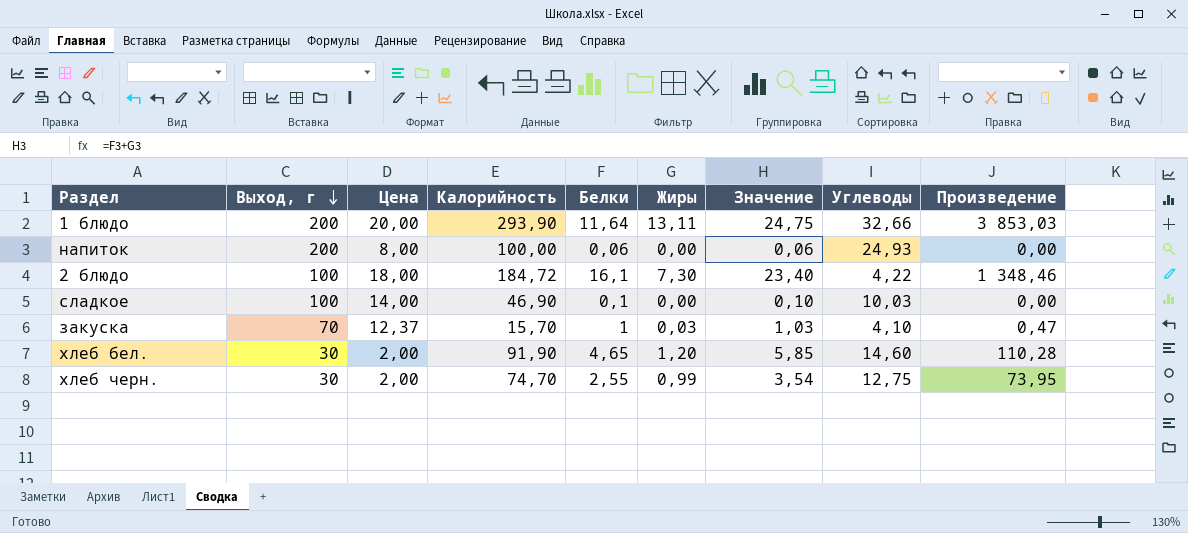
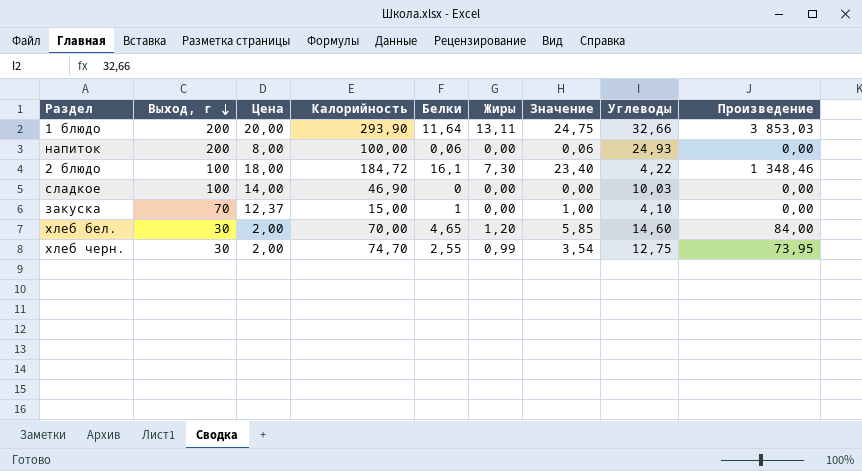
сладкое | Белки: 0,1 -> 0
сладкое | Значение: 0,10 -> 0,00
закуска | Калорийность: 15,70 -> 15,00
закуска | Жиры: 0,03 -> 0,00
закуска | Значение: 1,03 -> 1,00
закуска | Произведение: 0,47 -> 0,00
хлеб бел. | Калорийность: 91,90 -> 70,00
хлеб бел. | Произведение: 110,28 -> 84,00

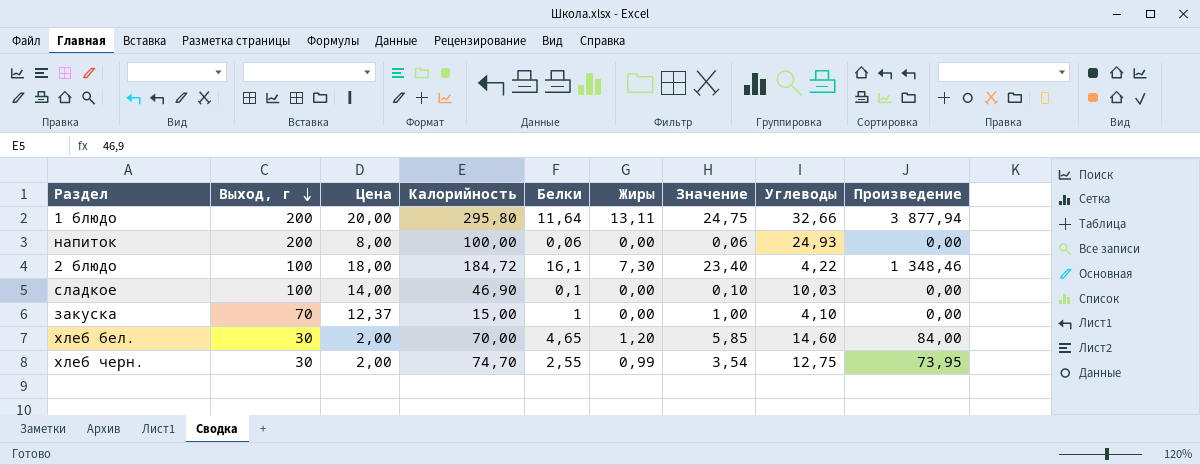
1 блюдо | Калорийность: 293,90 -> 295,80
1 блюдо | Произведение: 3 853,03 -> 3 877,94
сладкое | Белки: 0 -> 0,1
сладкое | Значение: 0,00 -> 0,10

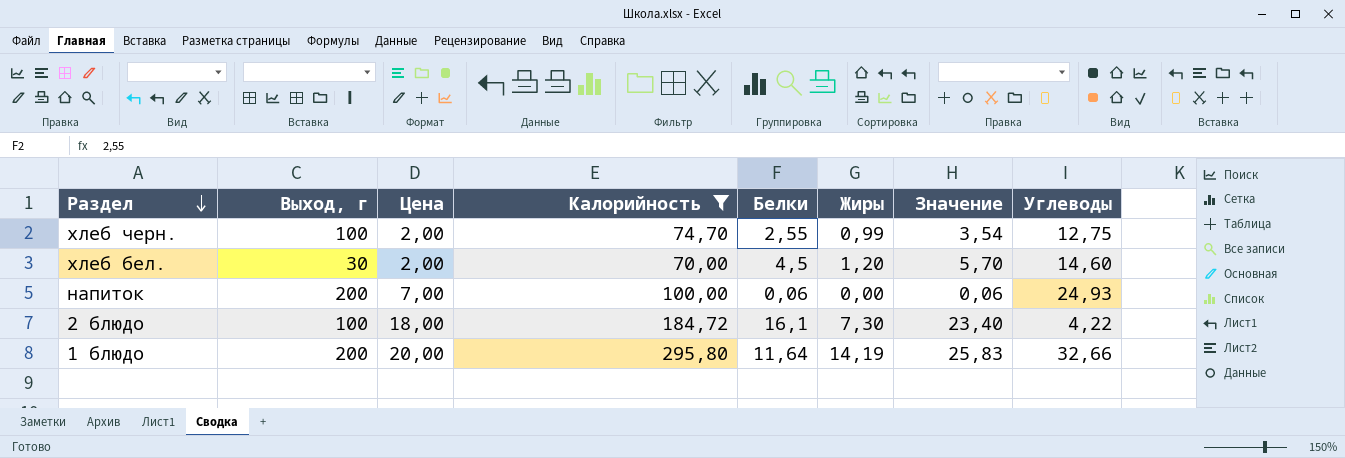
filter: none -> Калорийность >= 70,00
row order: Выход, г descending -> Раздел descending
column Произведение | formula: [Калорийность] * [Жиры] -> none
хлеб черн. | Выход, г: 30 -> 100
хлеб бел. | Белки: 4,65 -> 4,5
хлеб бел. | Значение: 5,85 -> 5,70
напиток | Цена: 8,00 -> 7,00
1 блюдо | Жиры: 13,11 -> 14,19
1 блюдо | Значение: 24,75 -> 25,83

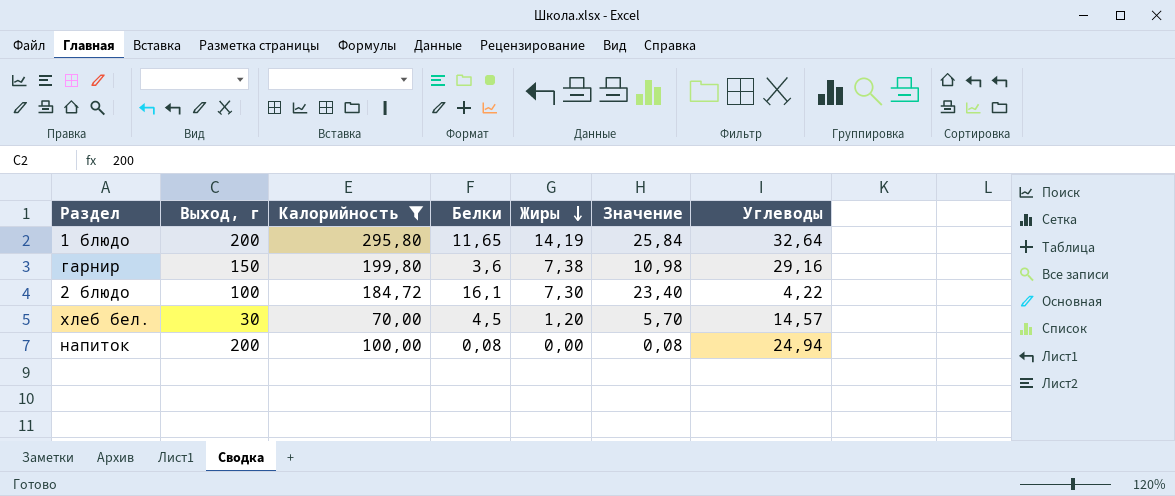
row order: Раздел descending -> Жиры descending
column Цена | position: 3 -> none
row хлеб черн.: 100 | 2,00 | 74,70 | 2,55 | 0,99 | 3,54 | 12,75 -> none
1 блюдо | Белки: 11,64 -> 11,65
1 блюдо | Значение: 25,83 -> 25,84
1 блюдо | Углеводы: 32,66 -> 32,64
row гарнир: none -> 150 | 199,80 | 3,6 | 7,38 | 10,98 | 29,16
хлеб бел. | Углеводы: 14,60 -> 14,57
напиток | Белки: 0,06 -> 0,08
напиток | Значение: 0,06 -> 0,08
напиток | Углеводы: 24,93 -> 24,94

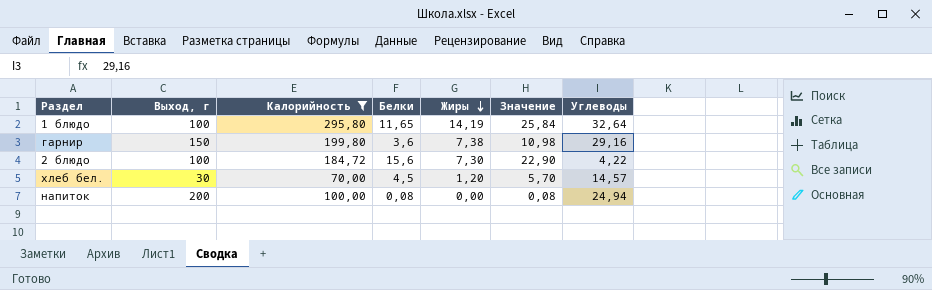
1 блюдо | Выход, г: 200 -> 100
2 блюдо | Белки: 16,1 -> 15,6
2 блюдо | Значение: 23,40 -> 22,90

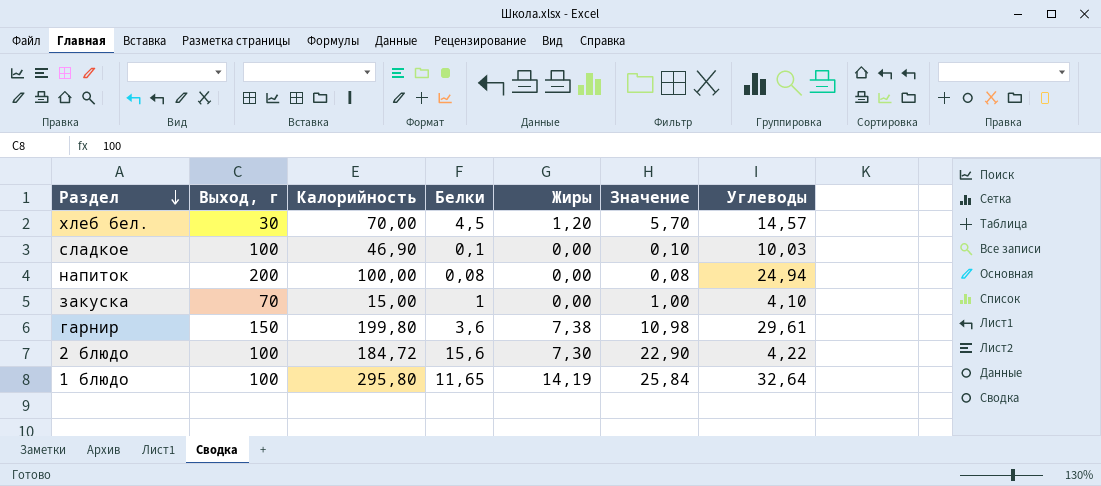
filter: Калорийность >= 70,00 -> none
row order: Жиры descending -> Раздел descending
гарнир | Углеводы: 29,16 -> 29,61

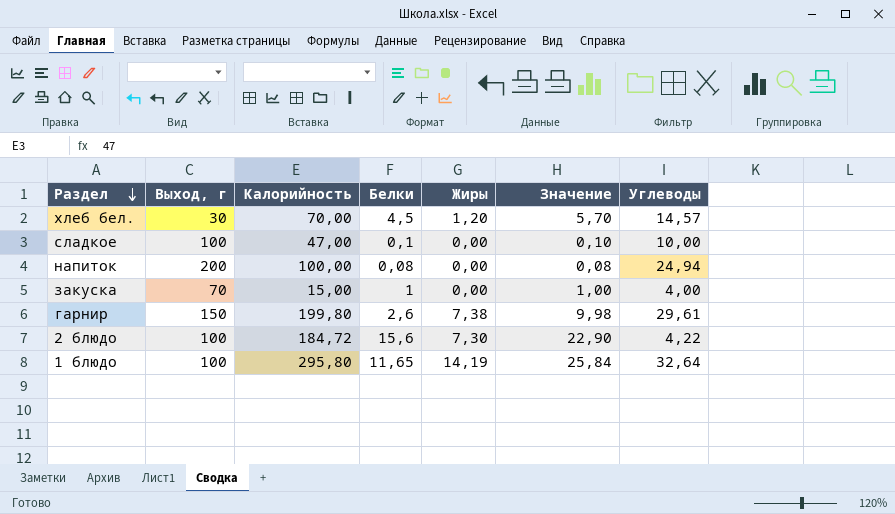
сладкое | Калорийность: 46,90 -> 47,00
сладкое | Углеводы: 10,03 -> 10,00
закуска | Углеводы: 4,10 -> 4,00
гарнир | Белки: 3,6 -> 2,6
гарнир | Значение: 10,98 -> 9,98

